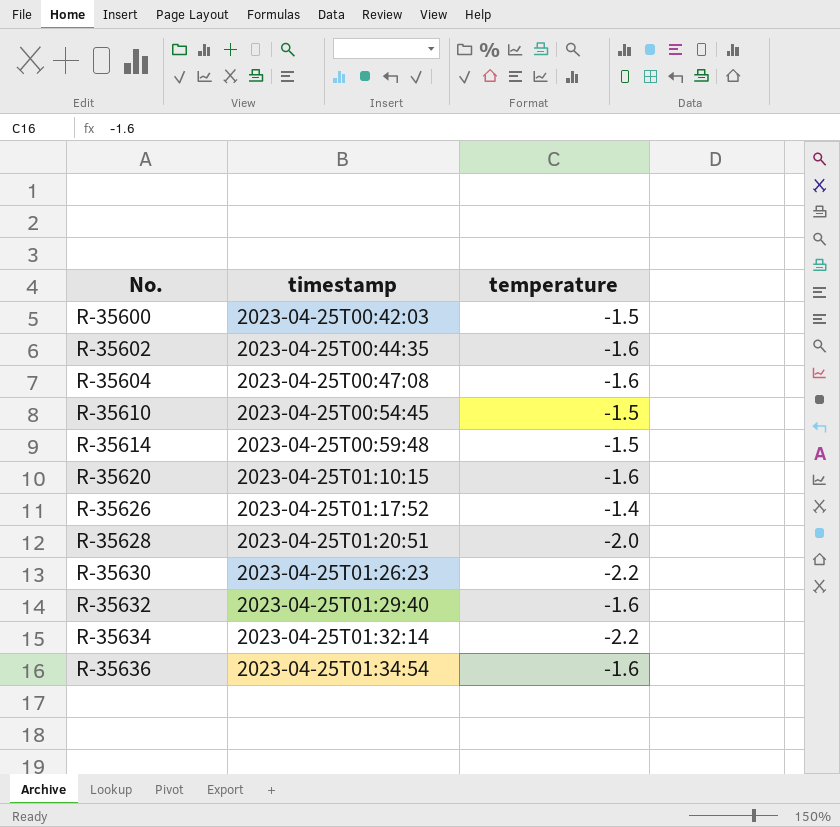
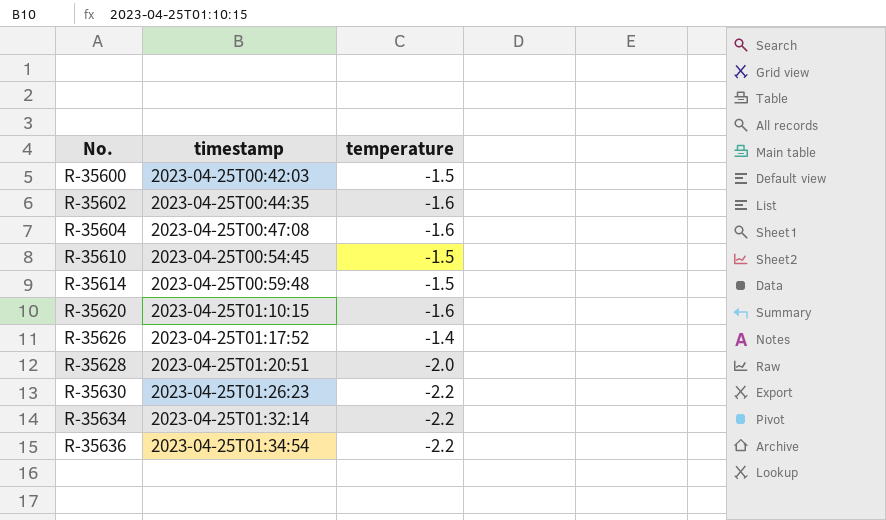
row R-35632: 2023-04-25T01:29:40 | -1.6 -> none
R-35636 | temperature: -1.6 -> -2.2

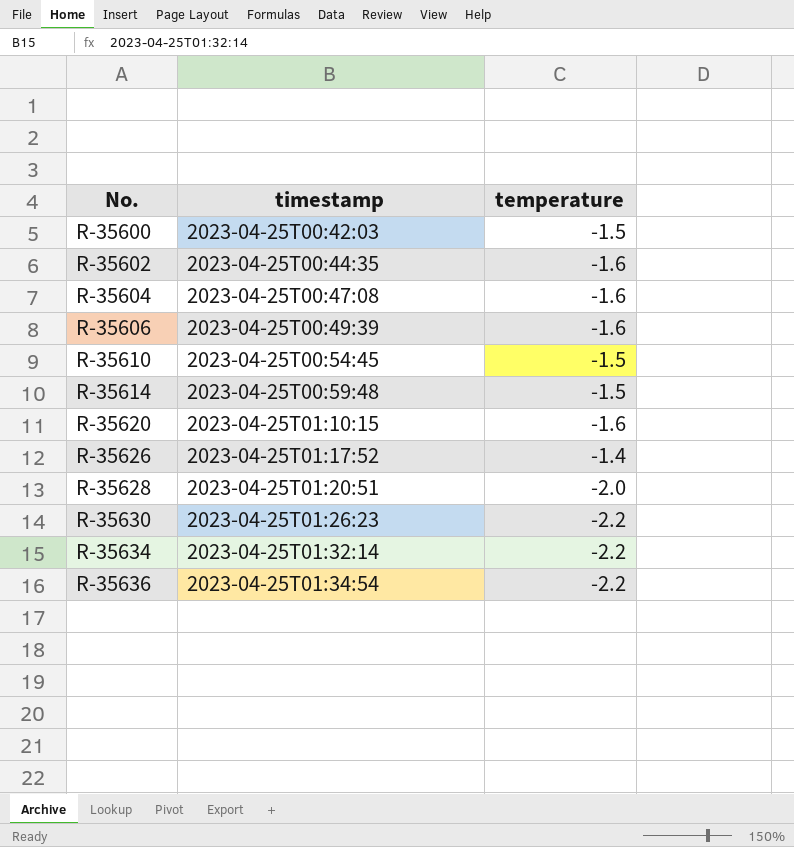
row R-35606: none -> 2023-04-25T00:49:39 | -1.6

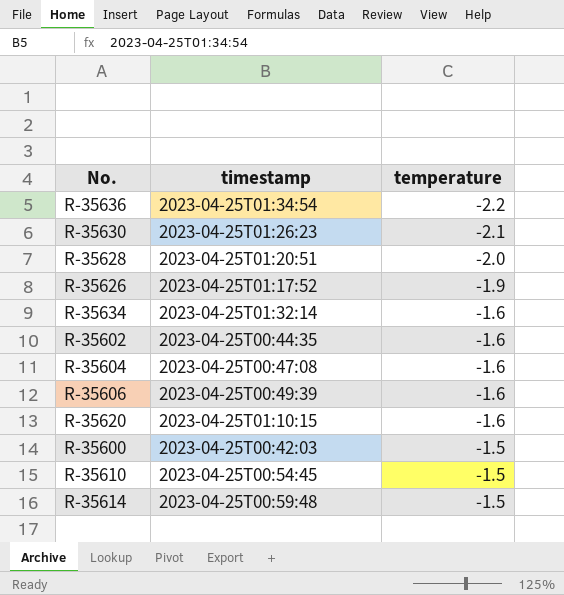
row order: No. ascending -> temperature ascending
R-35630 | temperature: -2.2 -> -2.1
R-35626 | temperature: -1.4 -> -1.9
R-35634 | temperature: -2.2 -> -1.6

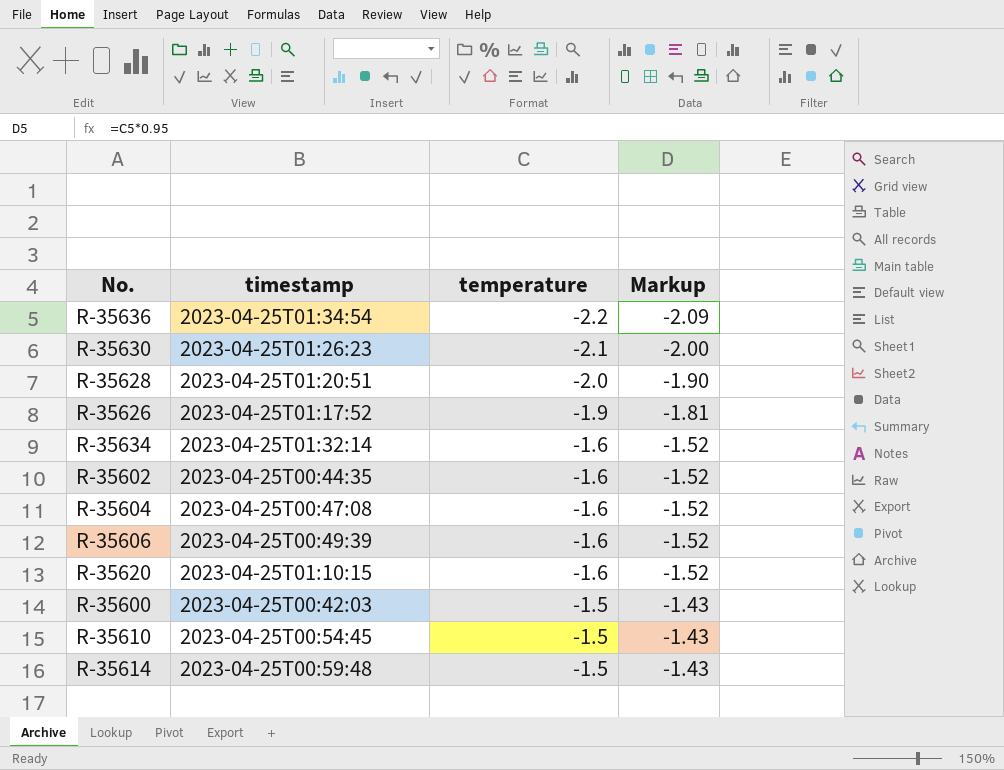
column Markup | formula: none -> [temperature] * 0.95

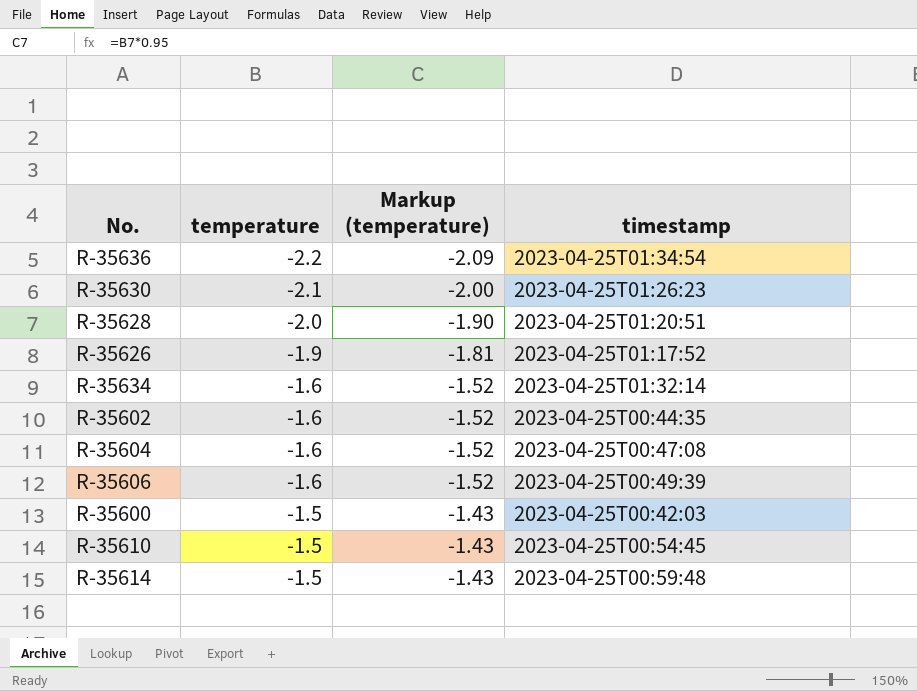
column name: Markup -> Markup (temperature)
column timestamp | position: 2 -> 4
row R-35620: 2023-04-25T01:10:15 | -1.6 | -1.52 -> none

